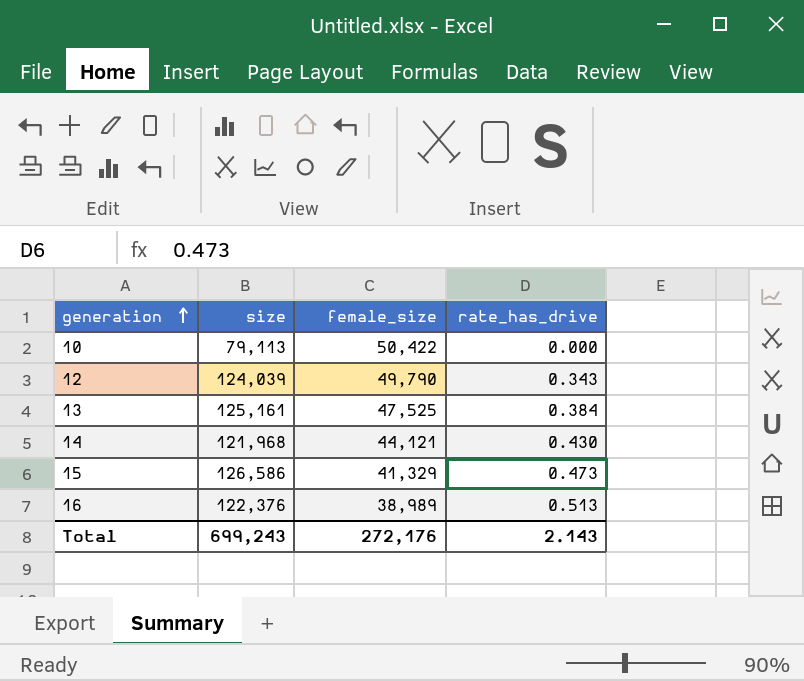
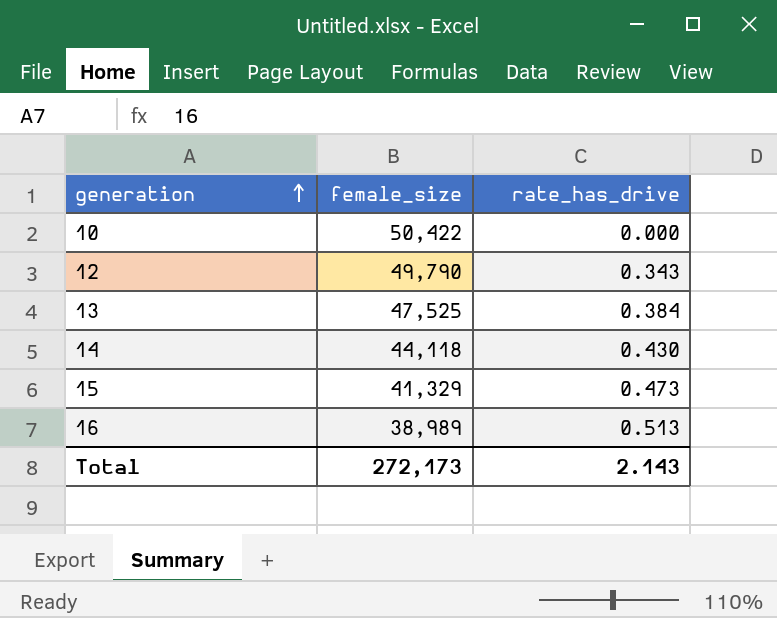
column size | position: 2 -> none
14 | female_size: 44,121 -> 44,118
Total | female_size: 272,176 -> 272,173

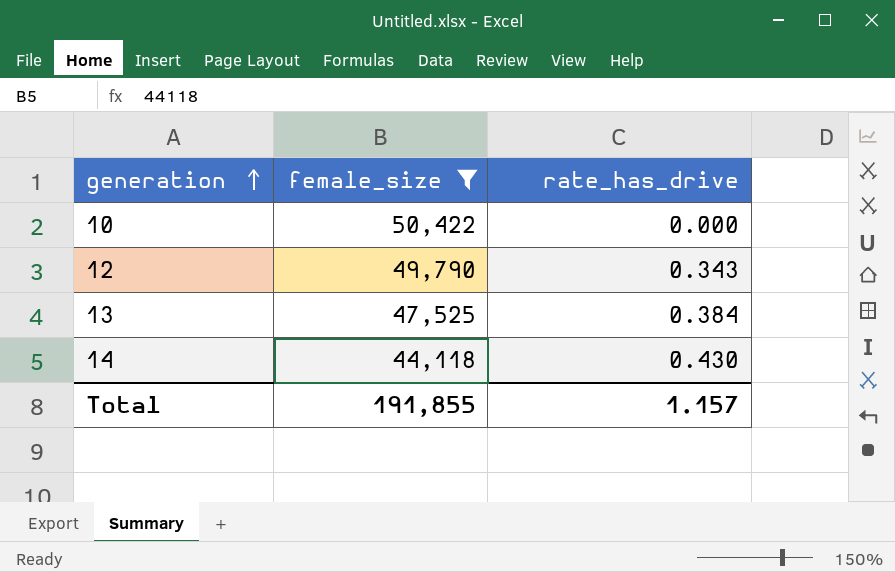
filter: none -> female_size >= 44,118
Total | female_size: 272,173 -> 191,855
Total | rate_has_drive: 2.143 -> 1.157

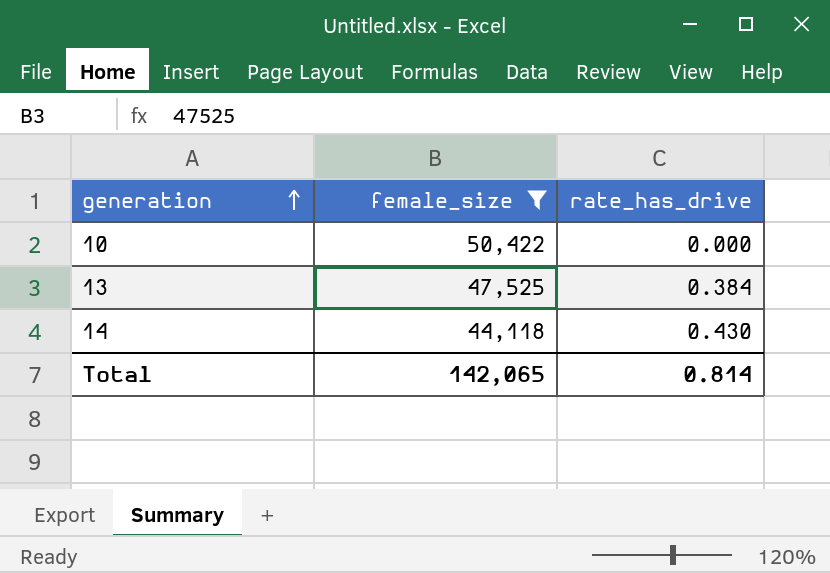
row 12: 49,790 | 0.343 -> none
Total | female_size: 191,855 -> 142,065
Total | rate_has_drive: 1.157 -> 0.814

